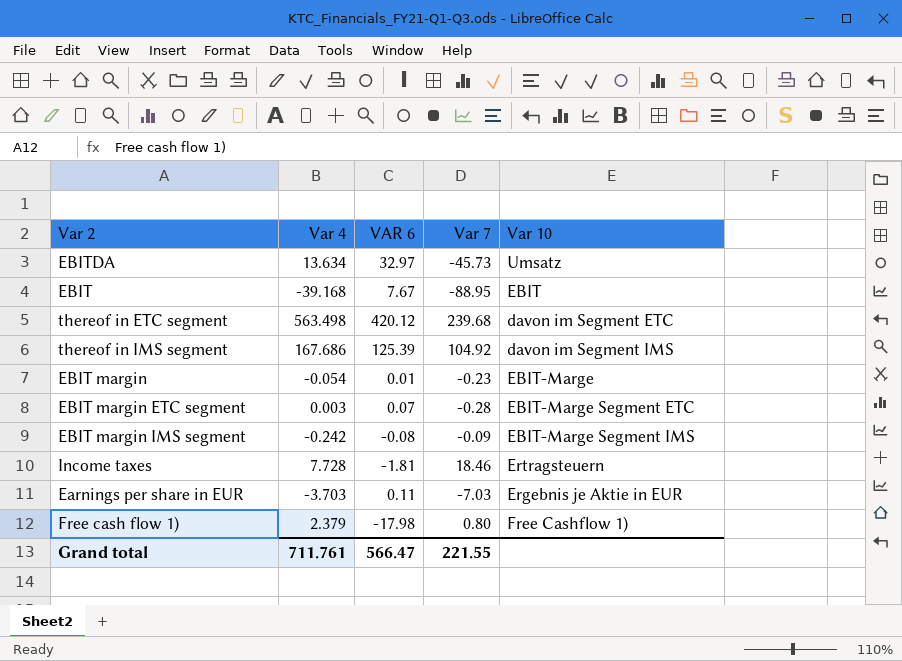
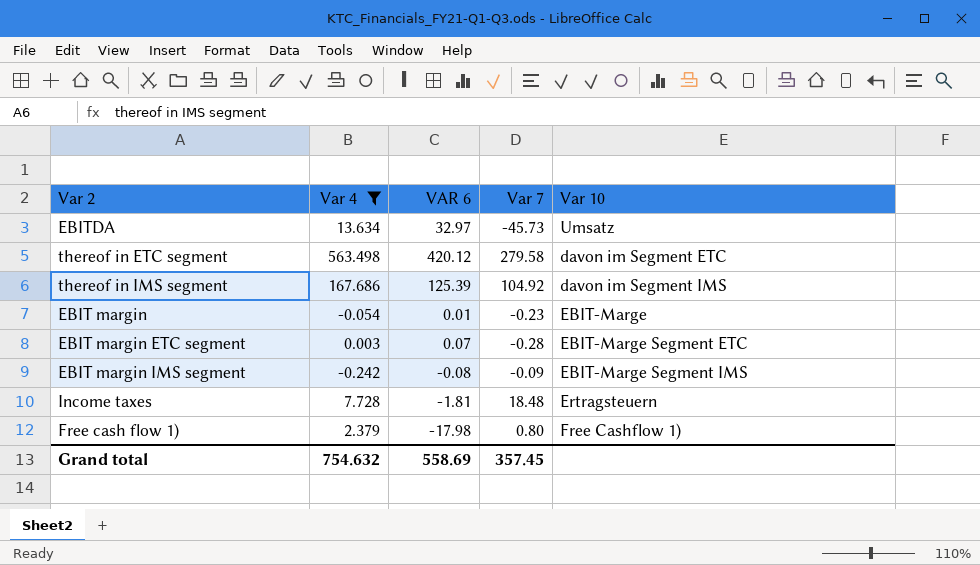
filter: none -> Var 4 >= -0.242
thereof in ETC segment | Var 7: 239.68 -> 279.58
Income taxes | Var 7: 18.46 -> 18.48
Grand total | Var 4: 711.761 -> 754.632
Grand total | VAR 6: 566.47 -> 558.69
Grand total | Var 7: 221.55 -> 357.45

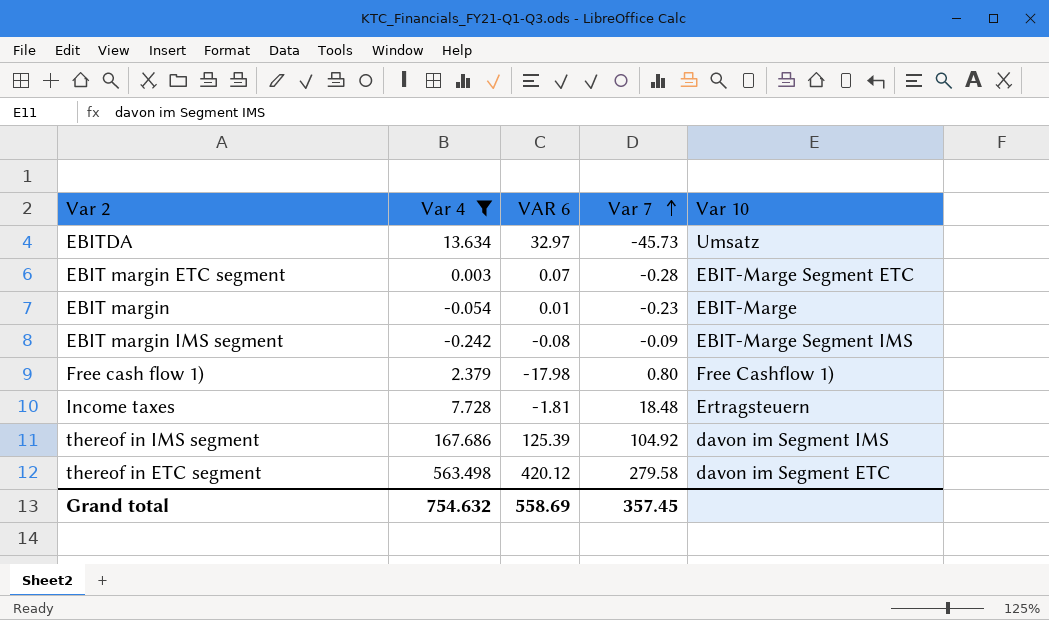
row order: none -> Var 7 ascending

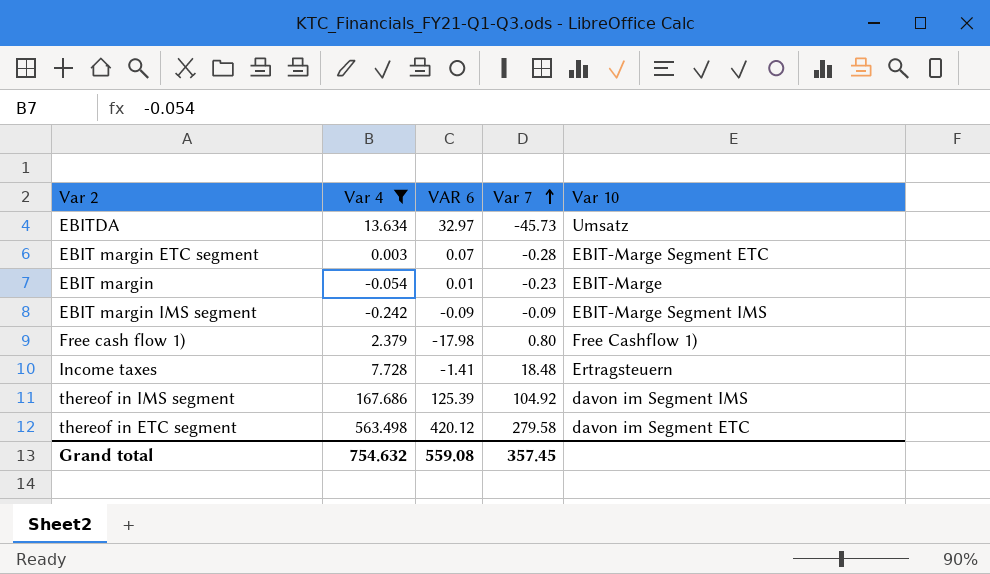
EBIT margin IMS segment | VAR 6: -0.08 -> -0.09
Income taxes | VAR 6: -1.81 -> -1.41
Grand total | VAR 6: 558.69 -> 559.08

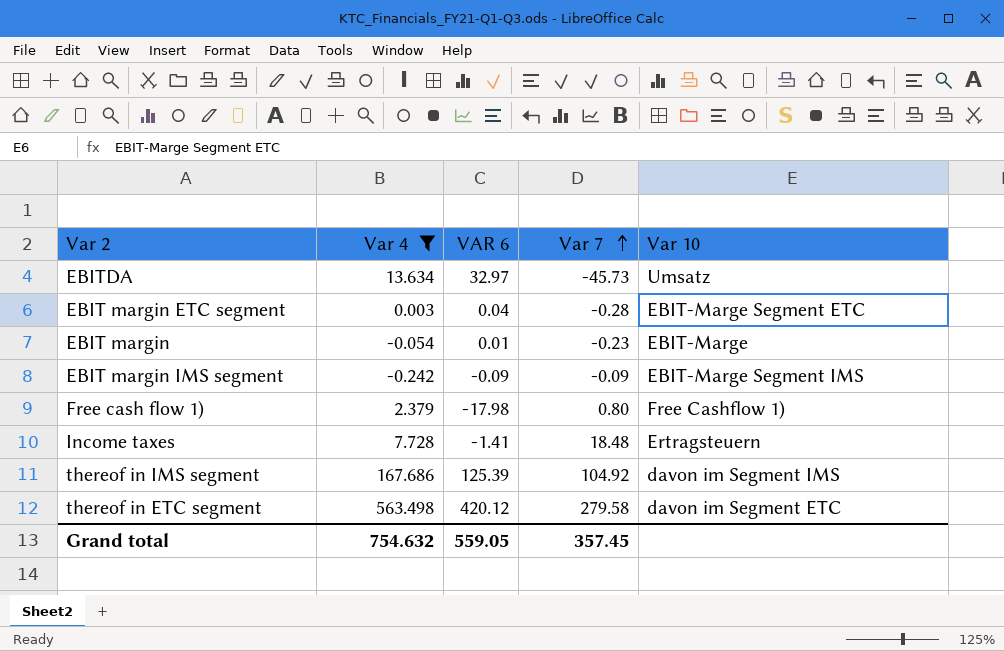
EBIT margin ETC segment | VAR 6: 0.07 -> 0.04
Grand total | VAR 6: 559.08 -> 559.05

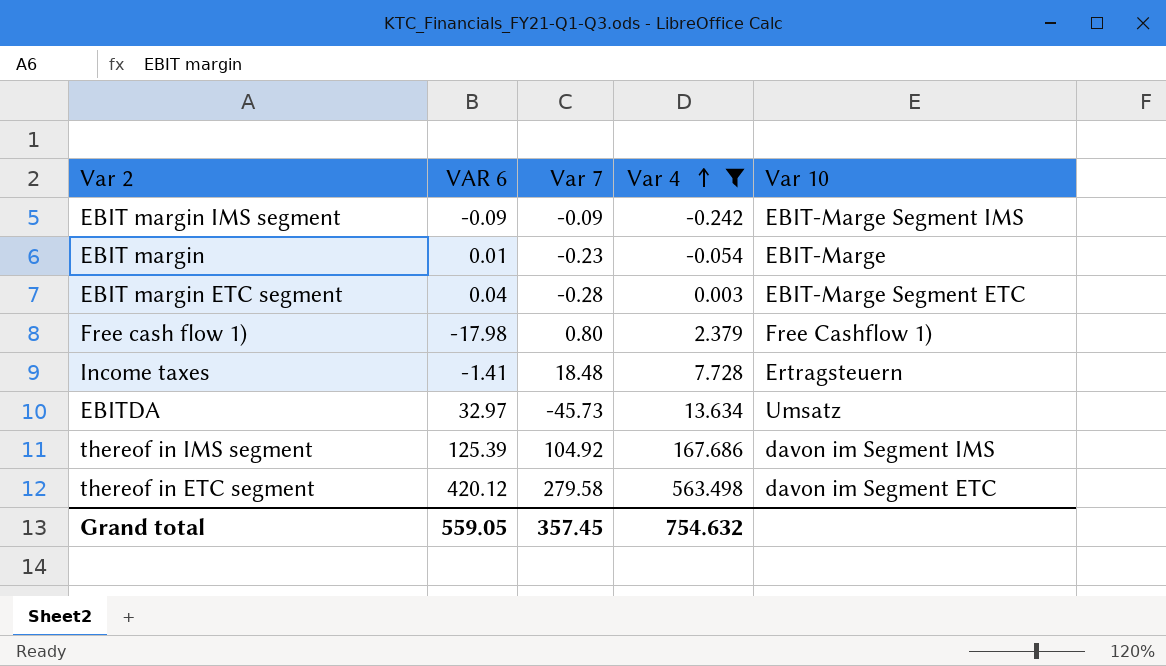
row order: Var 7 ascending -> Var 4 ascending
column Var 4 | position: 2 -> 4

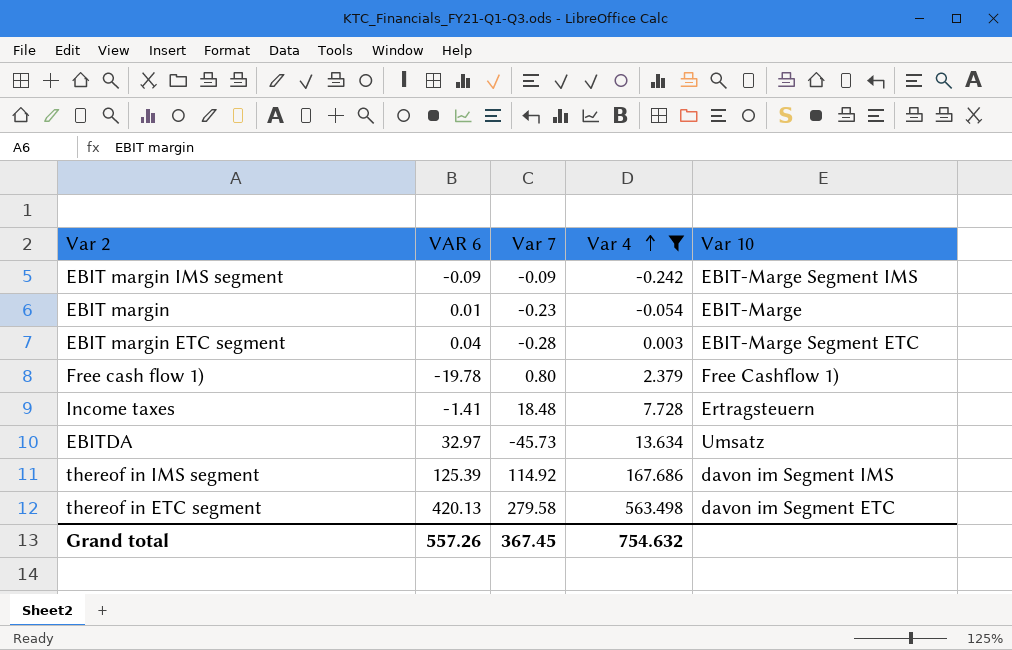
Free cash flow 1) | VAR 6: -17.98 -> -19.78
thereof in IMS segment | Var 7: 104.92 -> 114.92
thereof in ETC segment | VAR 6: 420.12 -> 420.13
Grand total | VAR 6: 559.05 -> 557.26
Grand total | Var 7: 357.45 -> 367.45

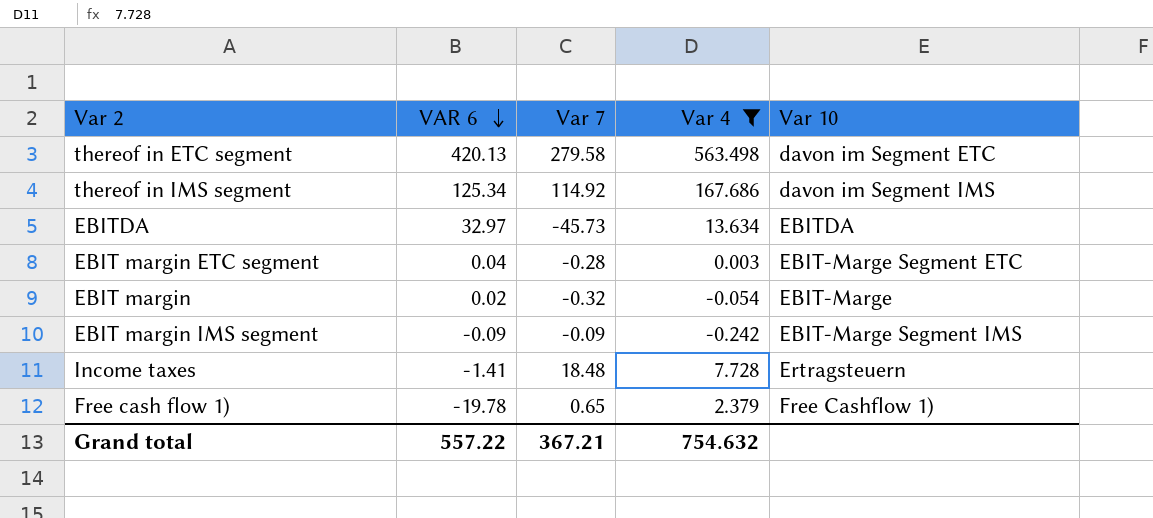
row order: Var 4 ascending -> VAR 6 descending
thereof in IMS segment | VAR 6: 125.39 -> 125.34
EBITDA | Var 10: Umsatz -> EBITDA
EBIT margin | VAR 6: 0.01 -> 0.02
EBIT margin | Var 7: -0.23 -> -0.32
Free cash flow 1) | Var 7: 0.80 -> 0.65
Grand total | VAR 6: 557.26 -> 557.22
Grand total | Var 7: 367.45 -> 367.21

